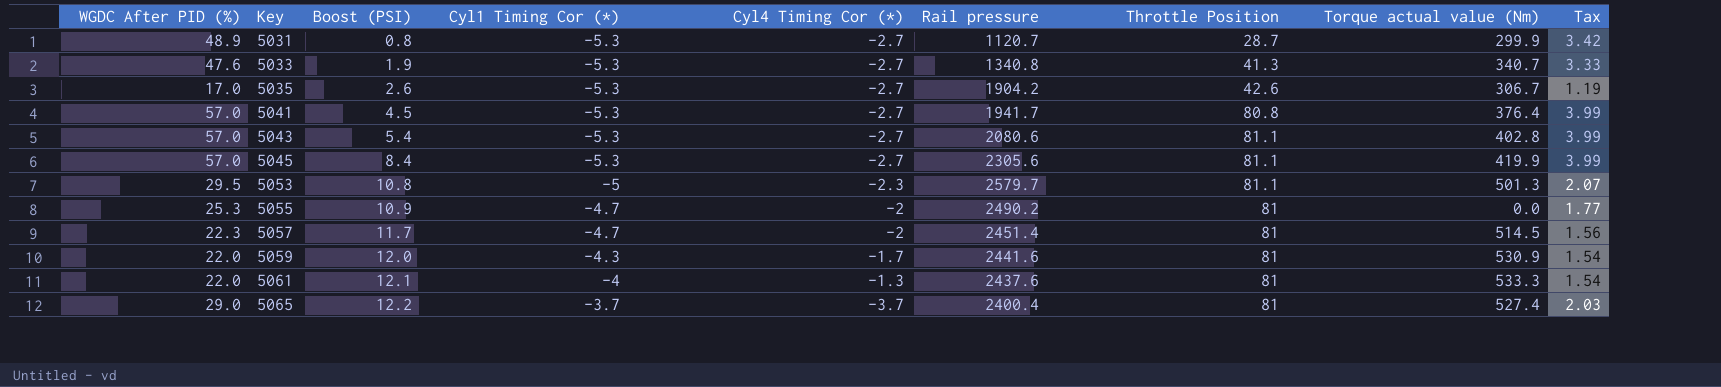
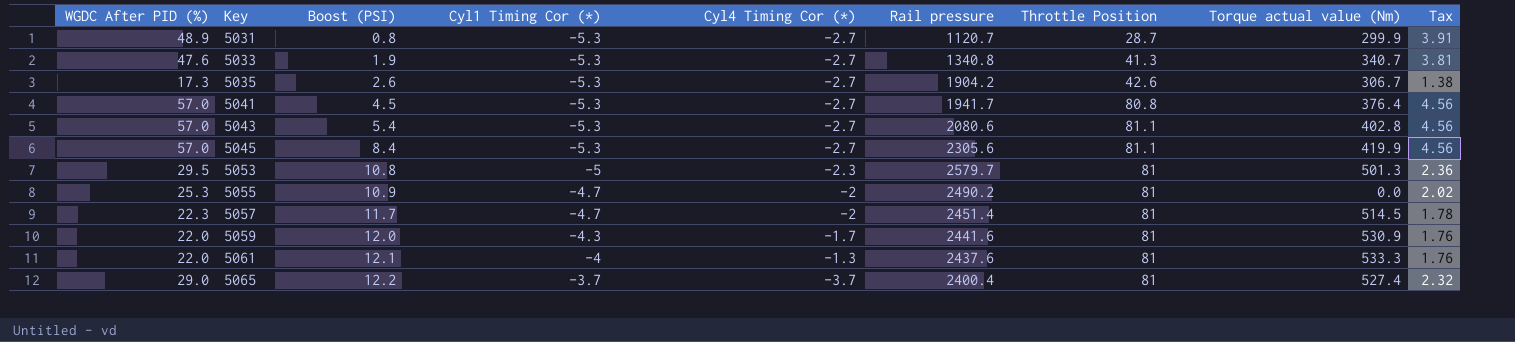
column Tax | formula: [WGDC After PID (%)] * 0.07 -> [WGDC After PID (%)] * 0.08
5035 | WGDC After PID (%): 17.0 -> 17.3
5053 | Throttle Position: 81.1 -> 81

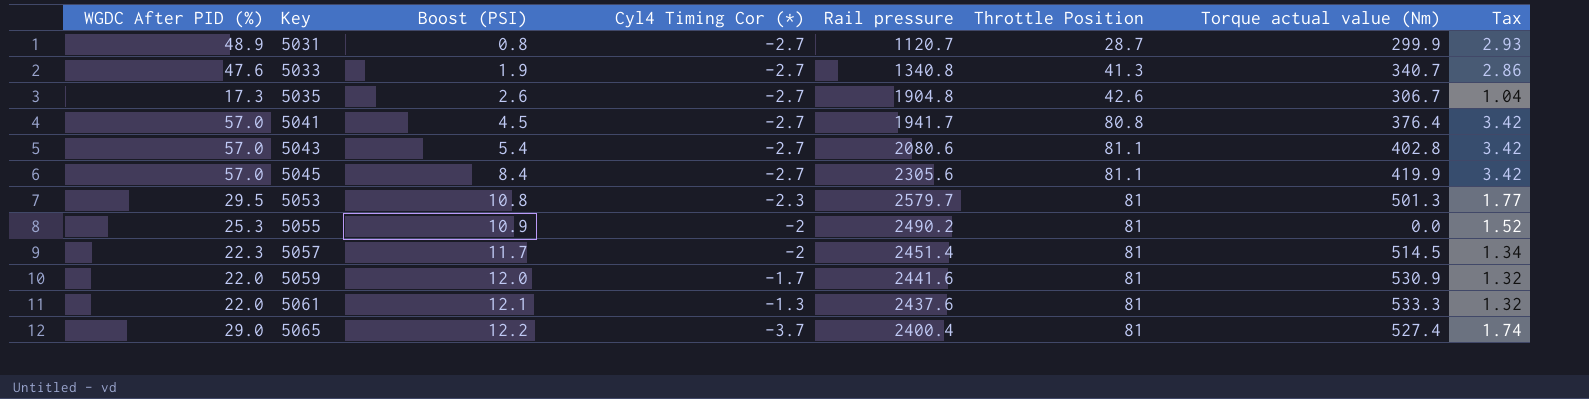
column Cyl1 Timing Cor (*) | position: 4 -> none
column Tax | formula: [WGDC After PID (%)] * 0.08 -> [WGDC After PID (%)] * 0.06
5035 | Rail pressure: 1904.2 -> 1904.8

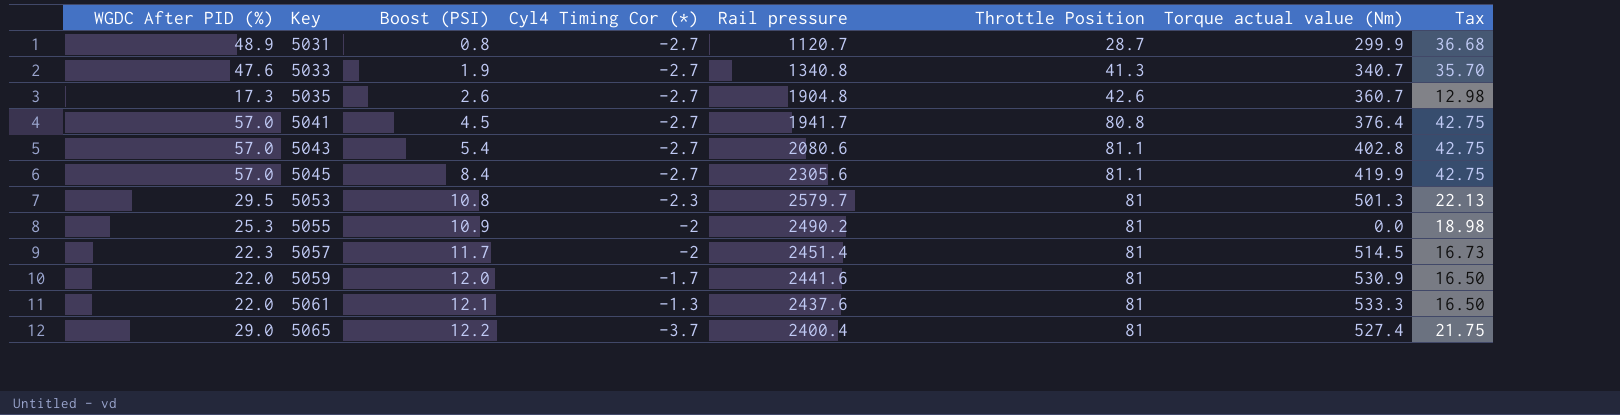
column Tax | formula: [WGDC After PID (%)] * 0.06 -> [WGDC After PID (%)] * 0.75
5035 | Torque actual value (Nm): 306.7 -> 360.7

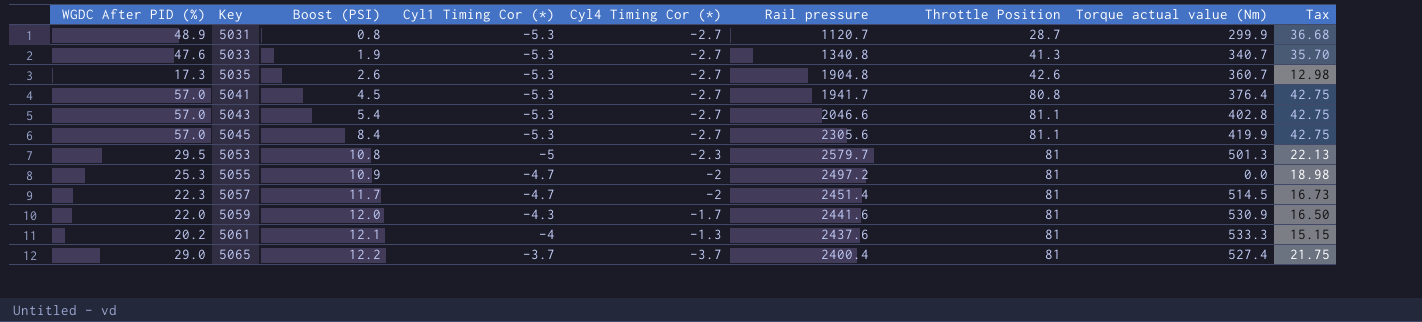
column Cyl1 Timing Cor (*) | position: none -> 4
5043 | Rail pressure: 2080.6 -> 2046.6
5055 | Rail pressure: 2490.2 -> 2497.2
5061 | WGDC After PID (%): 22.0 -> 20.2
5061 | Tax: 16.50 -> 15.15

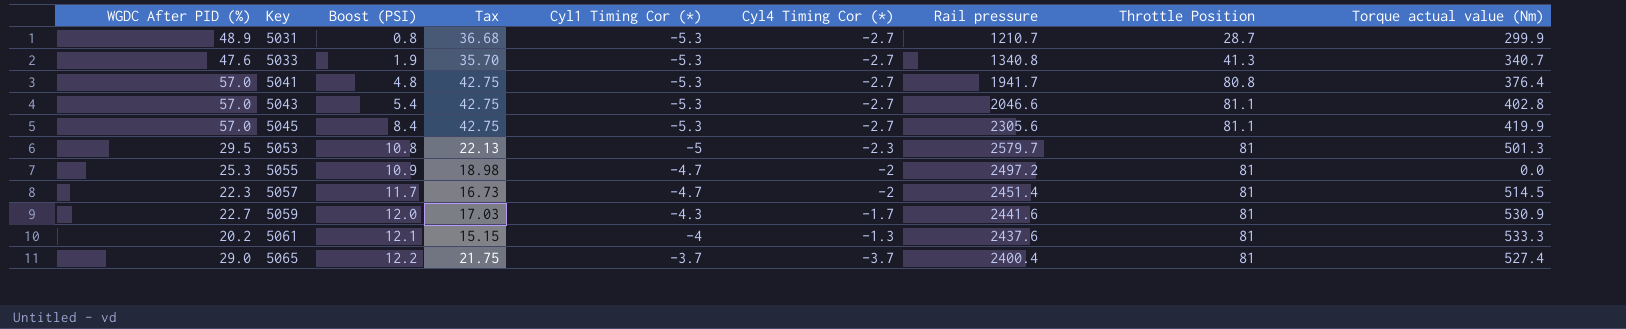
column Tax | position: 9 -> 4
row 5035: 17.3 | 2.6 | -5.3 | -2.7 | 1904.8 | 42.6 | 360.7 | 12.98 -> none
5031 | Rail pressure: 1120.7 -> 1210.7
5041 | Boost (PSI): 4.5 -> 4.8
5059 | WGDC After PID (%): 22.0 -> 22.7
5059 | Tax: 16.50 -> 17.03

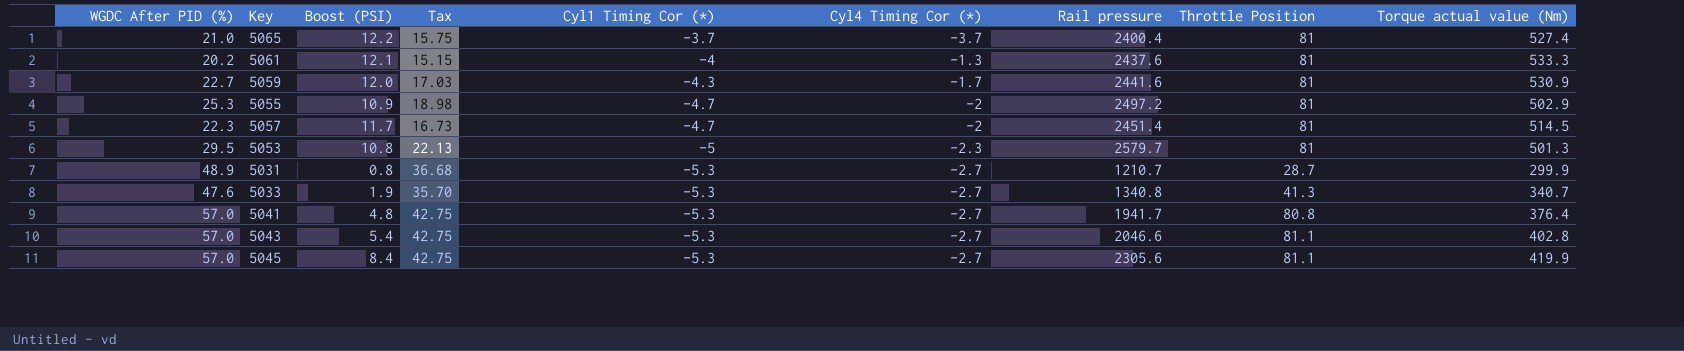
row order: Key ascending -> Cyl1 Timing Cor (*) descending
5065 | WGDC After PID (%): 29.0 -> 21.0
5065 | Tax: 21.75 -> 15.75
5055 | Torque actual value (Nm): 0.0 -> 502.9

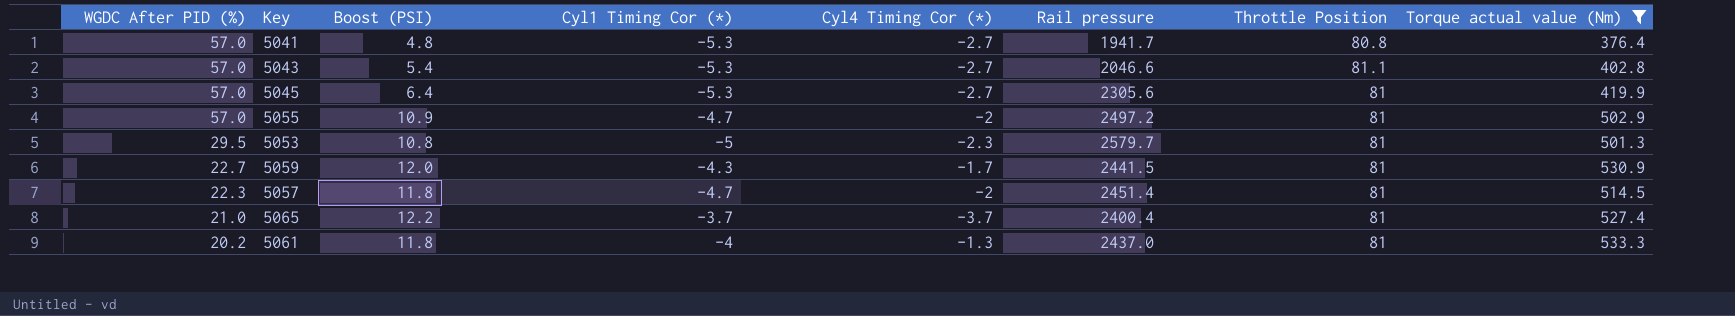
filter: none -> Torque actual value (Nm) >= 376.4
row order: Cyl1 Timing Cor (*) descending -> WGDC After PID (%) descending
column Tax | formula: [WGDC After PID (%)] * 0.75 -> none
5045 | Boost (PSI): 8.4 -> 6.4
5045 | Throttle Position: 81.1 -> 81
5055 | WGDC After PID (%): 25.3 -> 57.0
5059 | Rail pressure: 2441.6 -> 2441.5
5057 | Boost (PSI): 11.7 -> 11.8
5061 | Boost (PSI): 12.1 -> 11.8
5061 | Rail pressure: 2437.6 -> 2437.0

